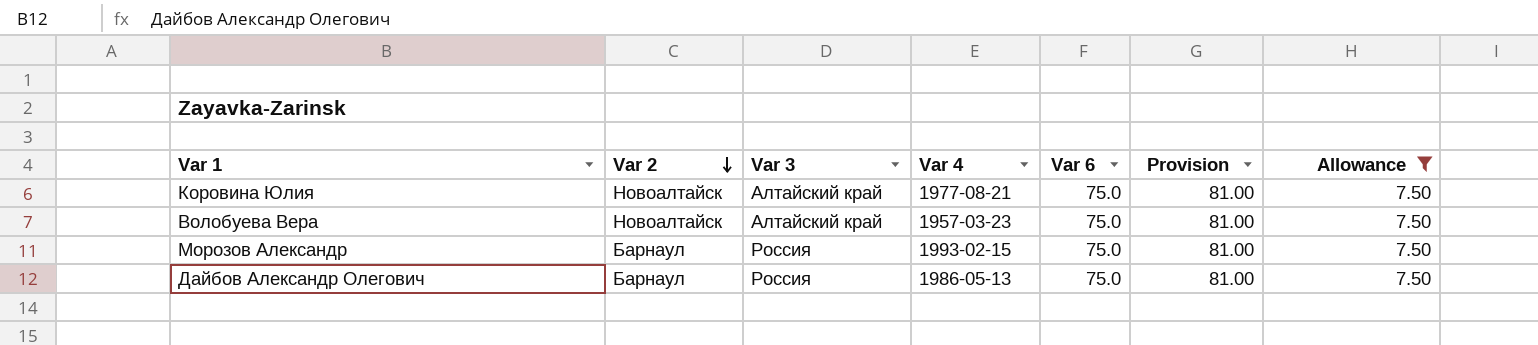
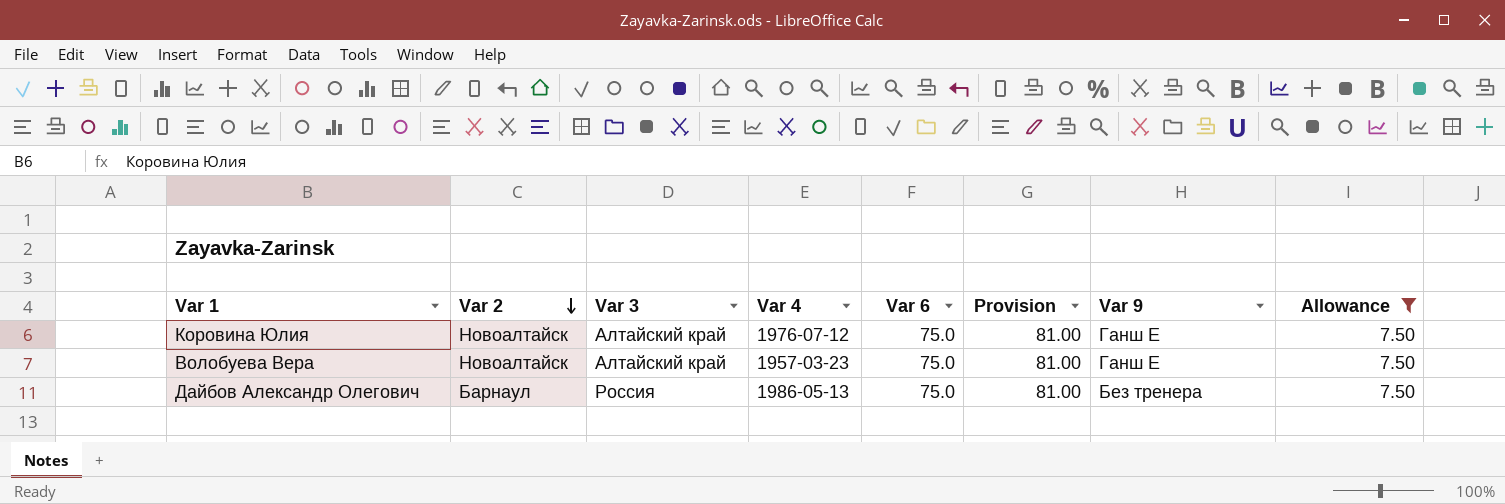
column Var 9 | position: none -> 7
row Морозов Александр: Барнаул | Россия | 1993-02-15 | 75.0 | 81.00 | 7.50 -> none
Коровина Юлия | Var 4: 1977-08-21 -> 1976-07-12

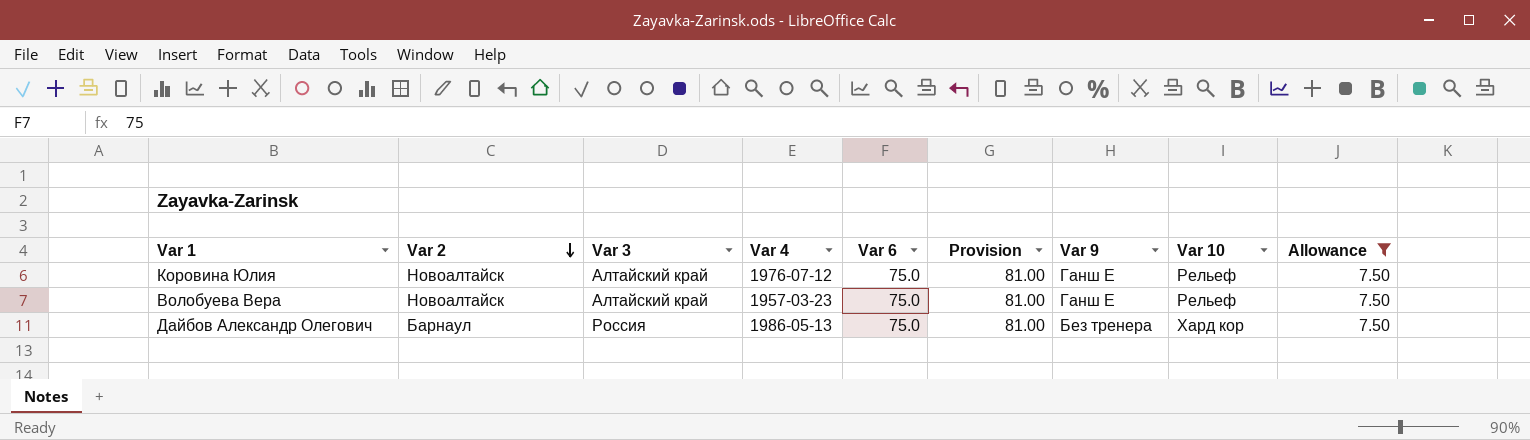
column Var 10 | position: none -> 8

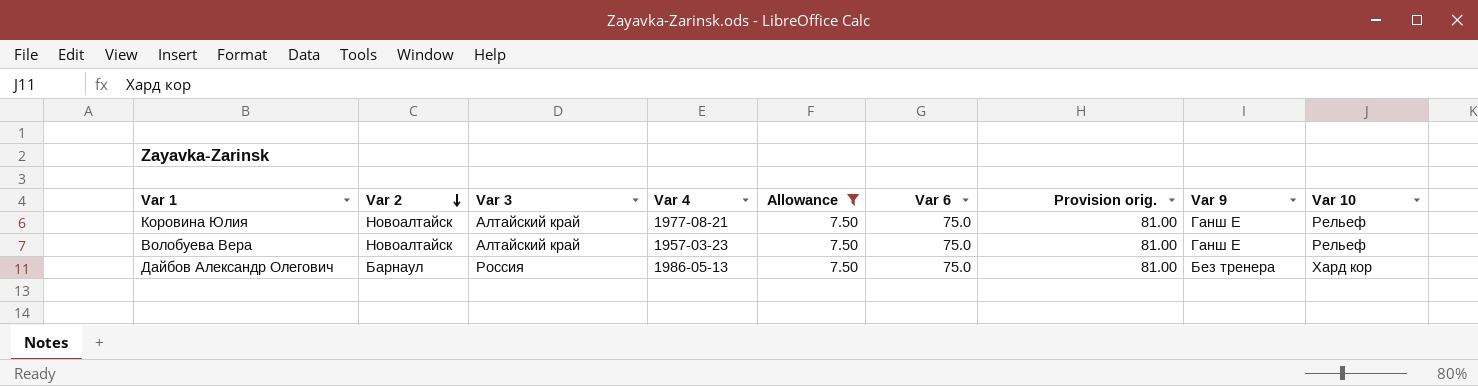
column Allowance | position: 9 -> 5
column name: Provision -> Provision orig.
Коровина Юлия | Var 4: 1976-07-12 -> 1977-08-21

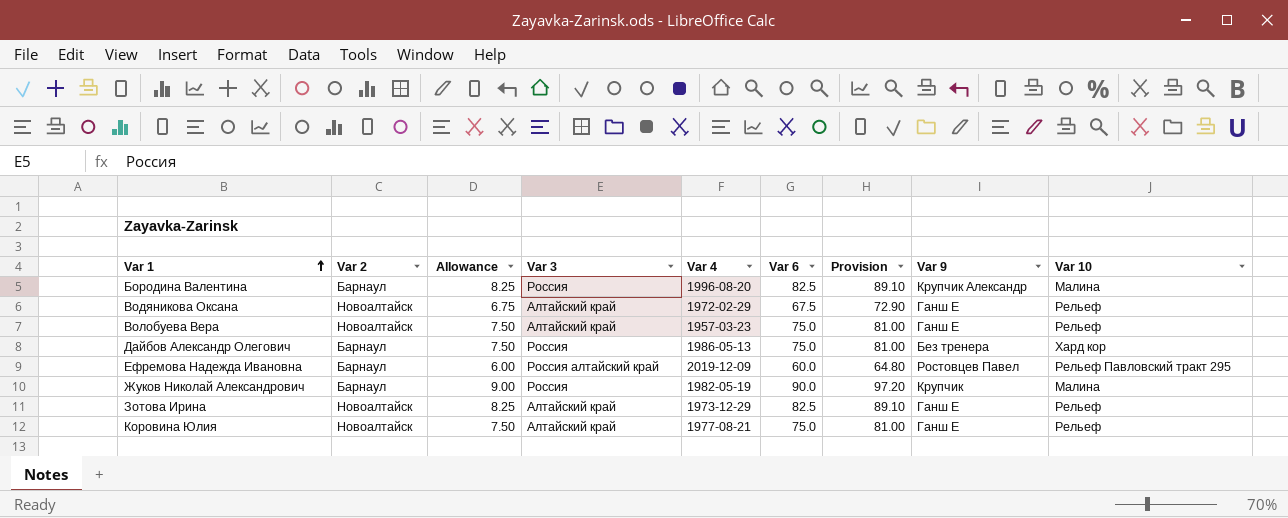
filter: Allowance = 7.50 -> none
row order: Var 2 descending -> Var 1 ascending
column Allowance | position: 5 -> 3
column name: Provision orig. -> Provision

